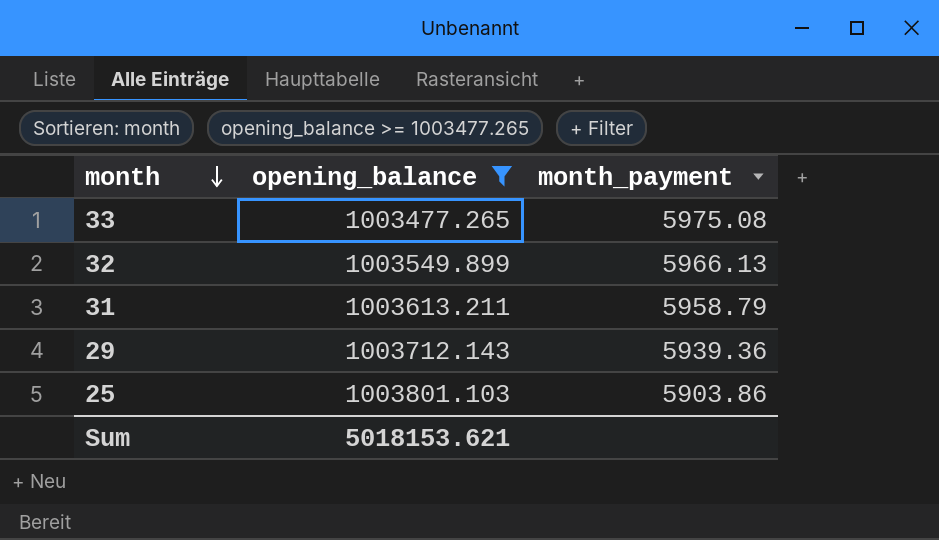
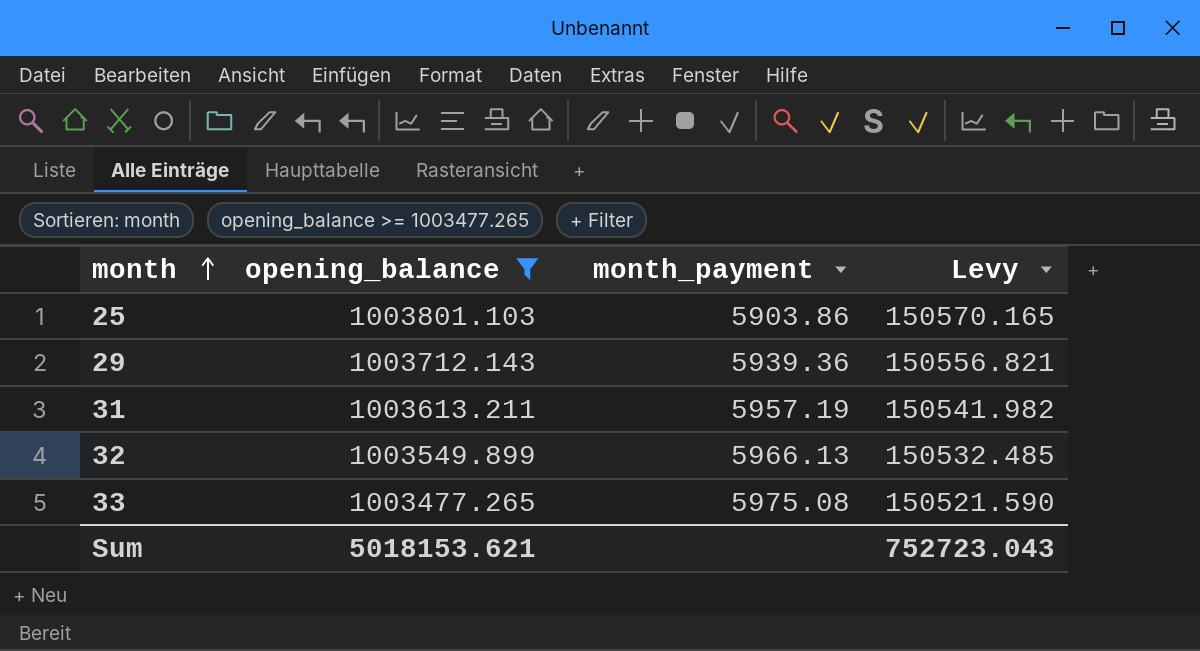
row order: month descending -> month ascending
column Levy | formula: none -> [opening_balance] * 0.15
31 | month_payment: 5958.79 -> 5957.19

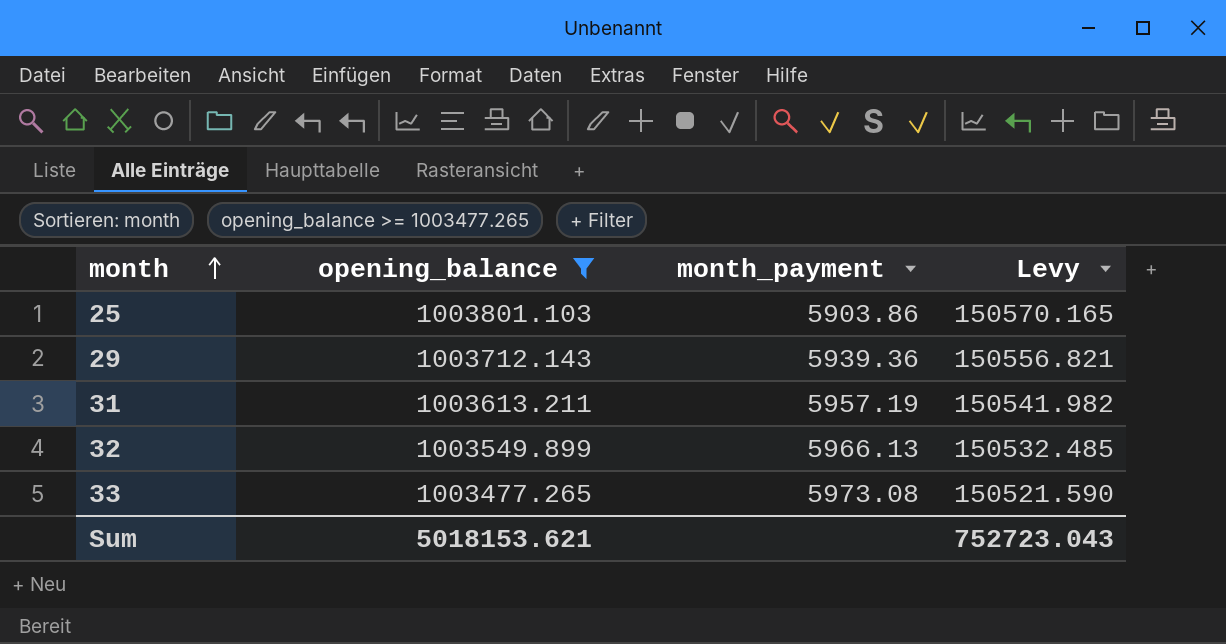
33 | month_payment: 5975.08 -> 5973.08

